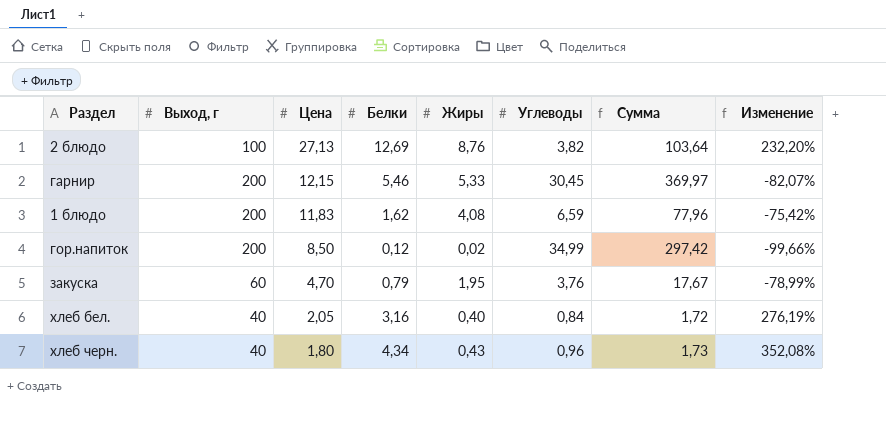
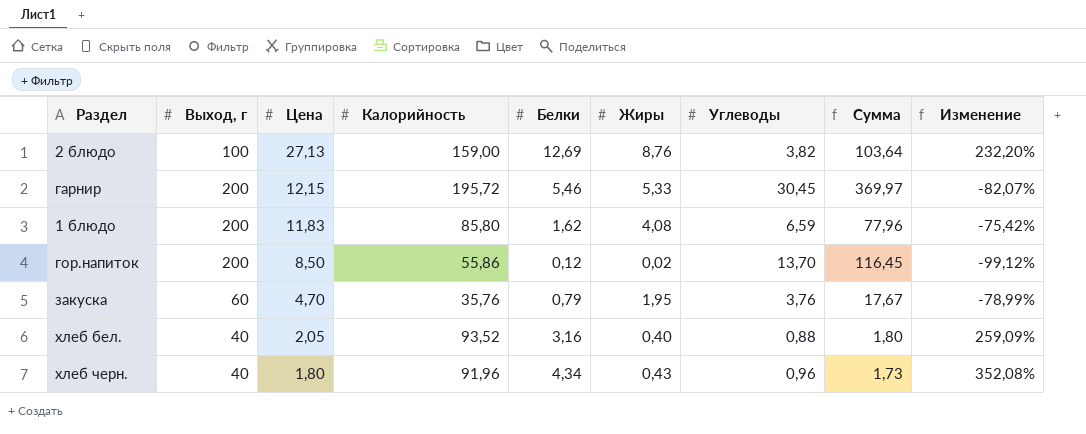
column Калорийность | position: none -> 4
гор.напиток | Углеводы: 34,99 -> 13,70
гор.напиток | Сумма: 297,42 -> 116,45
гор.напиток | Изменение: -99,66% -> -99,12%
хлеб бел. | Углеводы: 0,84 -> 0,88
хлеб бел. | Сумма: 1,72 -> 1,80
хлеб бел. | Изменение: 276,19% -> 259,09%

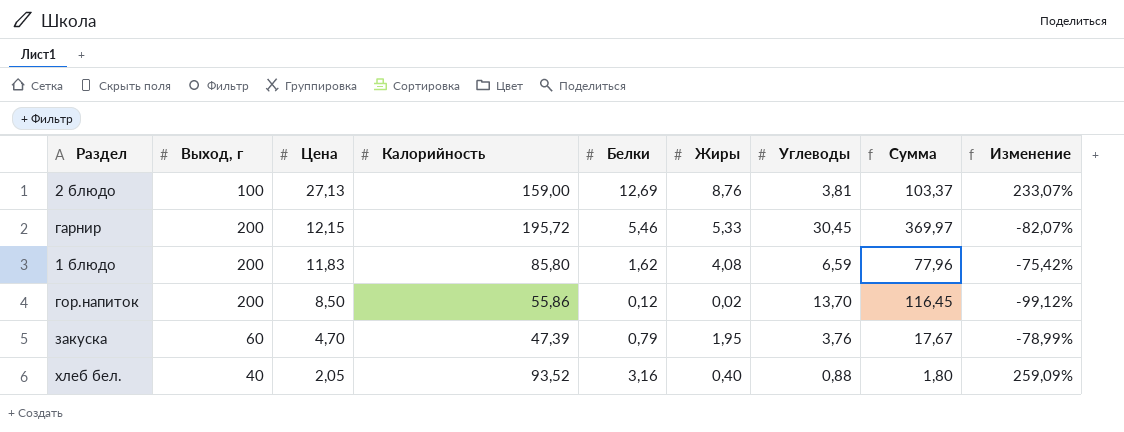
row хлеб черн.: 40 | 1,80 | 91,96 | 4,34 | 0,43 | 0,96 | 1,73 | 352,08% -> none
2 блюдо | Углеводы: 3,82 -> 3,81
2 блюдо | Сумма: 103,64 -> 103,37
2 блюдо | Изменение: 232,20% -> 233,07%
закуска | Калорийность: 35,76 -> 47,39

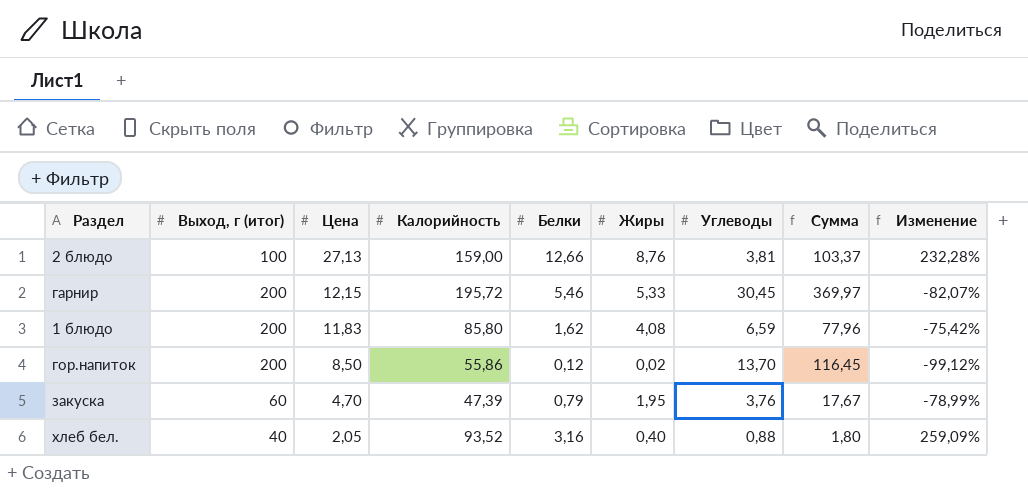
column name: Выход, г -> Выход, г (итог)
2 блюдо | Белки: 12,69 -> 12,66
2 блюдо | Изменение: 233,07% -> 232,28%

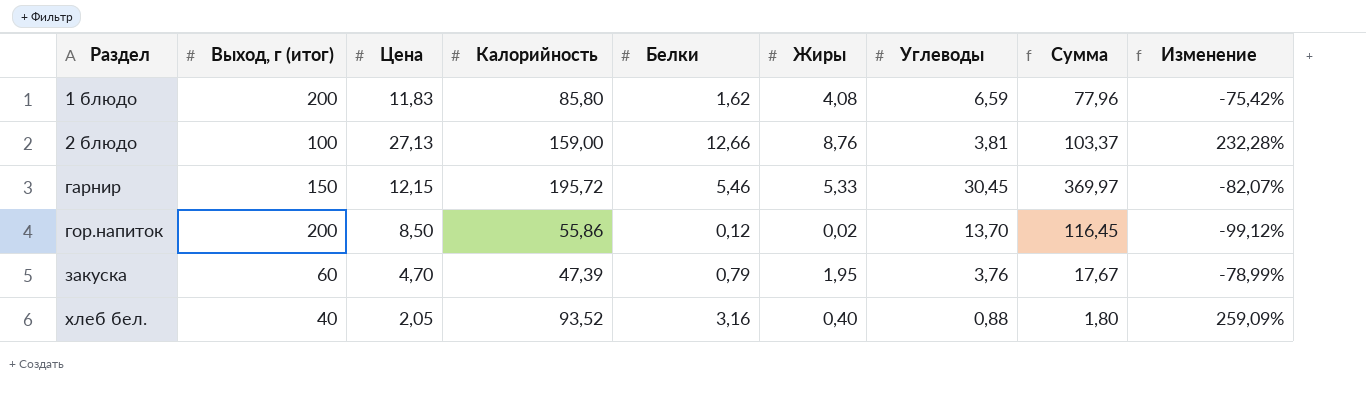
row order: Цена descending -> Раздел ascending
гарнир | Выход, г (итог): 200 -> 150

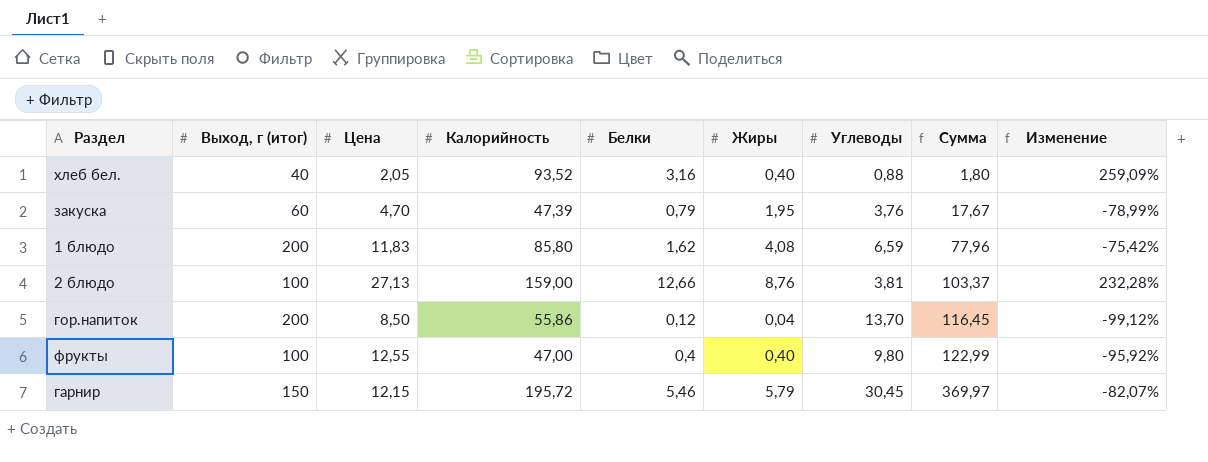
row order: Раздел ascending -> Сумма ascending
гор.напиток | Жиры: 0,02 -> 0,04
row фрукты: none -> 100 | 12,55 | 47,00 | 0,4 | 0,40 | 9,80 | 122,99 | -95,92%
гарнир | Жиры: 5,33 -> 5,79

